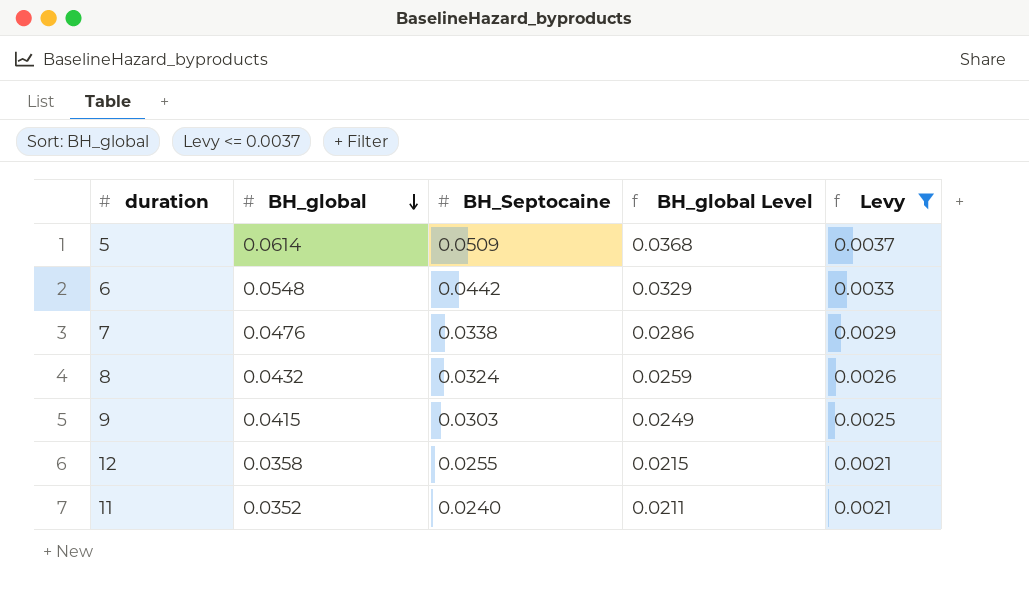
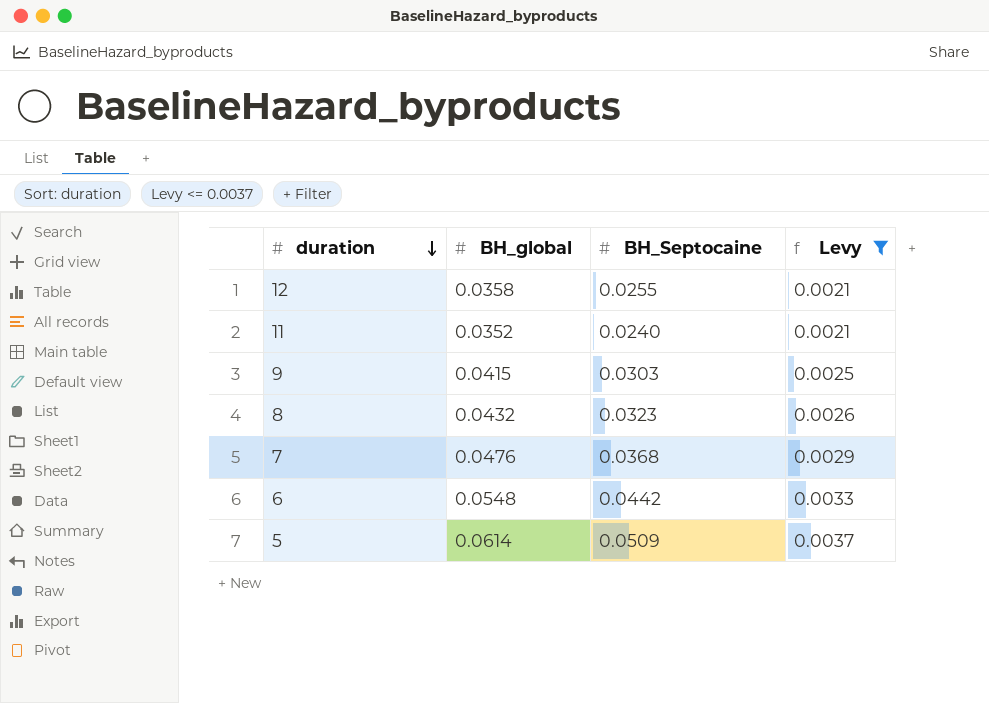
row order: BH_global descending -> duration descending
column BH_global Level | formula: [BH_global] * 0.6 -> none
8 | BH_Septocaine: 0.0324 -> 0.0323
7 | BH_Septocaine: 0.0338 -> 0.0368

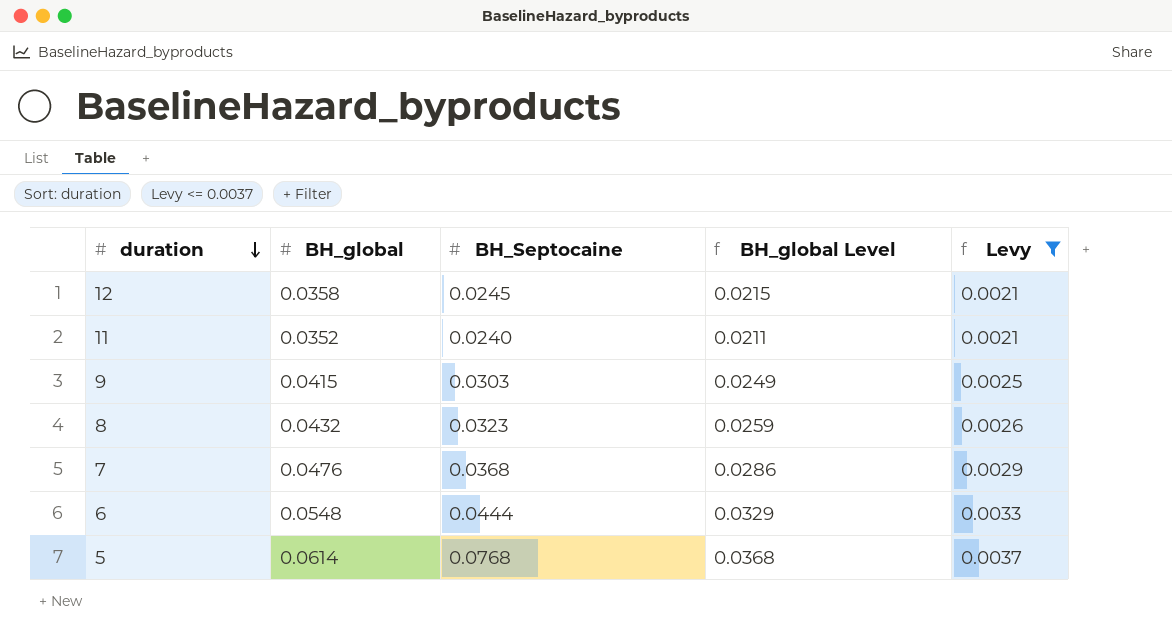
column BH_global Level | formula: none -> [BH_global] * 0.6
12 | BH_Septocaine: 0.0255 -> 0.0245
6 | BH_Septocaine: 0.0442 -> 0.0444
5 | BH_Septocaine: 0.0509 -> 0.0768

